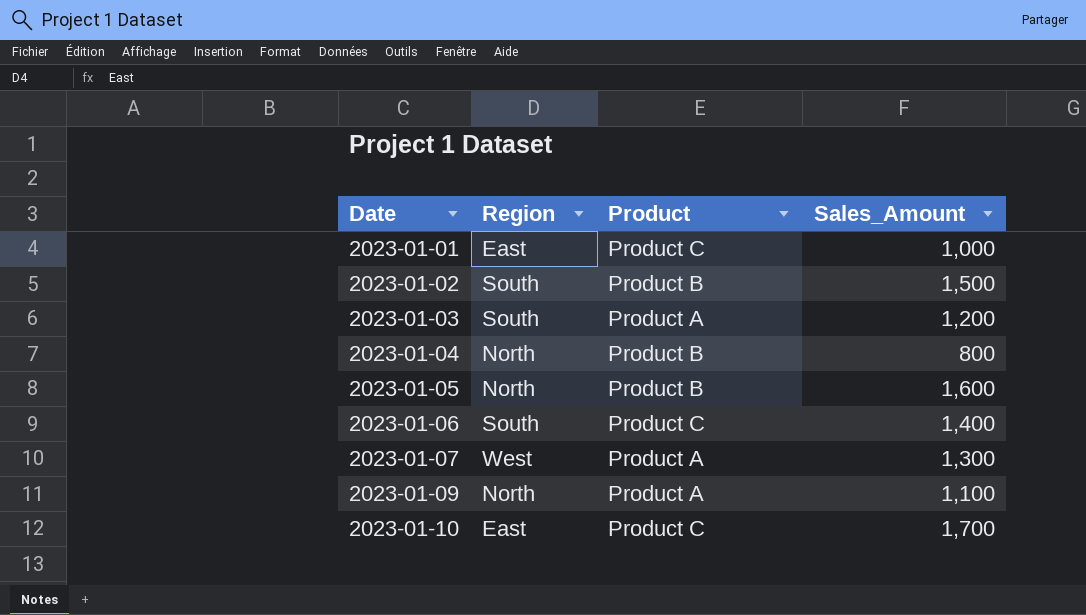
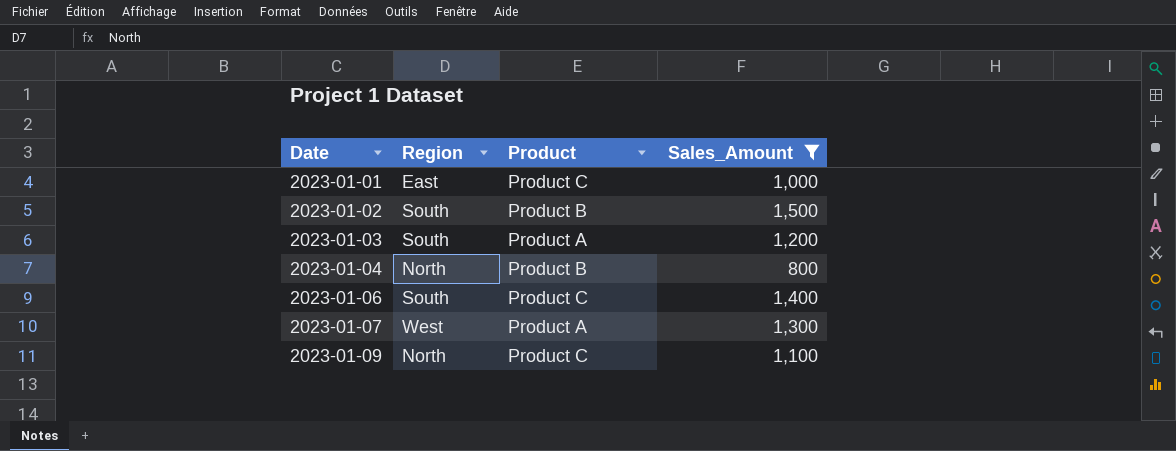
filter: none -> Sales_Amount <= 1,500
2023-01-09 | Product: Product A -> Product C

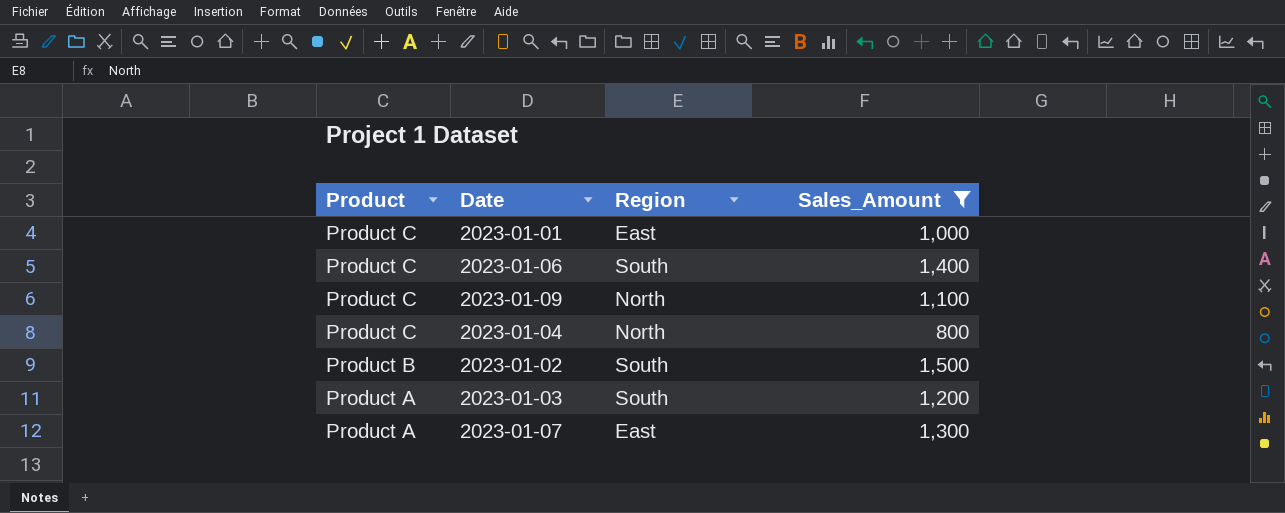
row order: Date ascending -> Product descending
column Product | position: 3 -> 1
2023-01-04 | Product: Product B -> Product C
2023-01-07 | Region: West -> East

